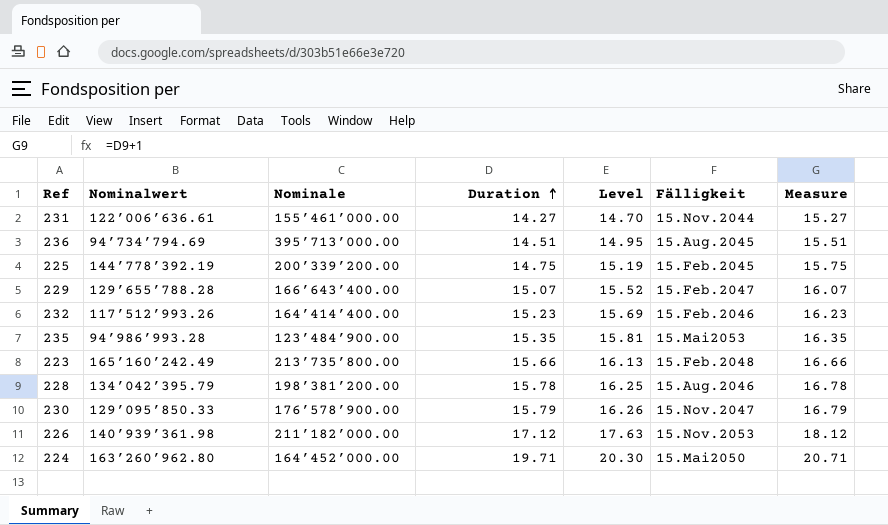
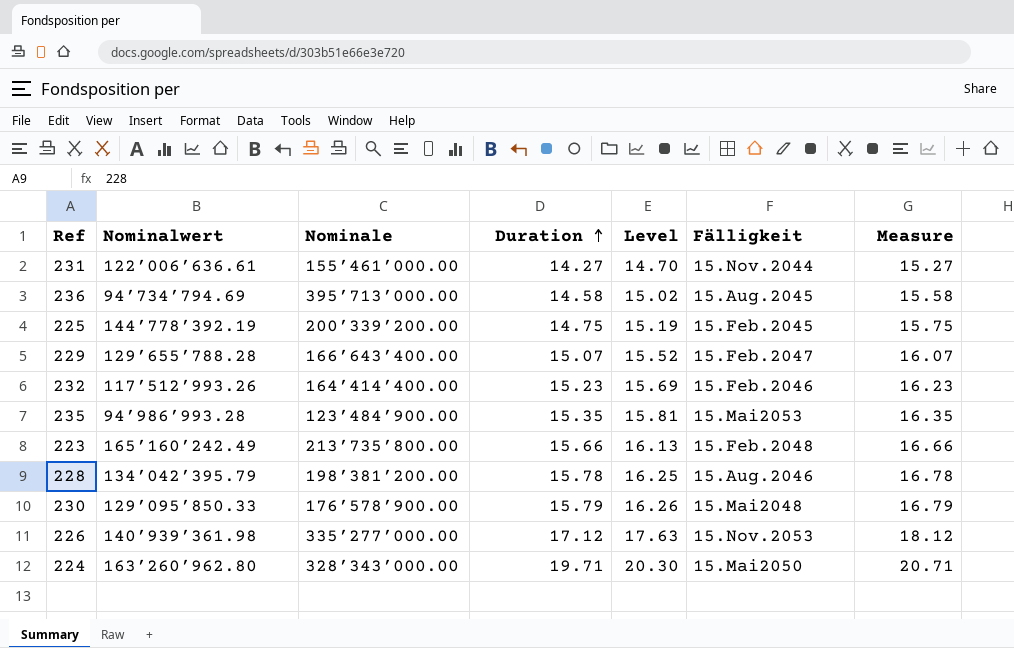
236 | Duration: 14.51 -> 14.58
236 | Level: 14.95 -> 15.02
236 | Measure: 15.51 -> 15.58
230 | Fälligkeit: 15.Nov.2047 -> 15.Mai2048
226 | Nominale: 211’182’000.00 -> 335’277’000.00
224 | Nominale: 164’452’000.00 -> 328’343’000.00

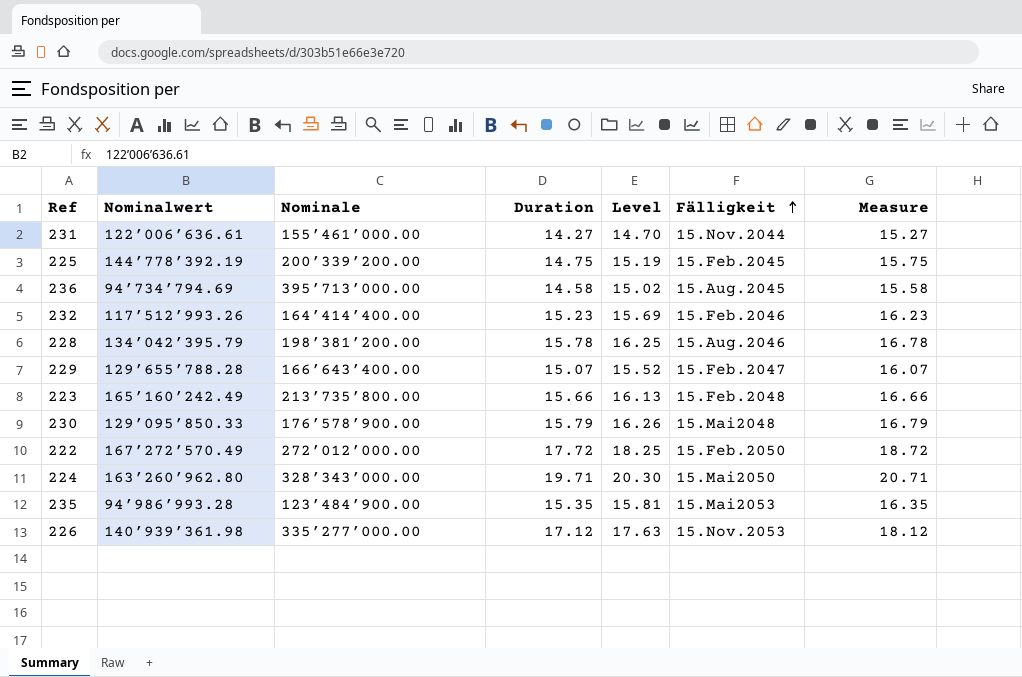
row order: Duration ascending -> Fälligkeit ascending
row 222: none -> 167’272’570.49 | 272’012’000.00 | 17.72 | 18.25 | 15.Feb.2050 | 18.72

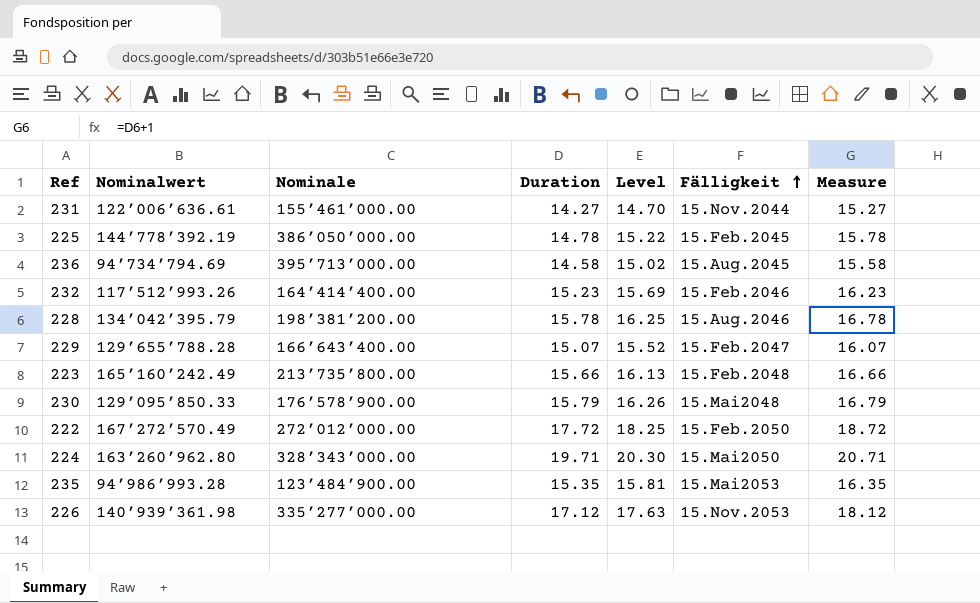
225 | Nominale: 200’339’200.00 -> 386’050’000.00
225 | Duration: 14.75 -> 14.78
225 | Level: 15.19 -> 15.22
225 | Measure: 15.75 -> 15.78

